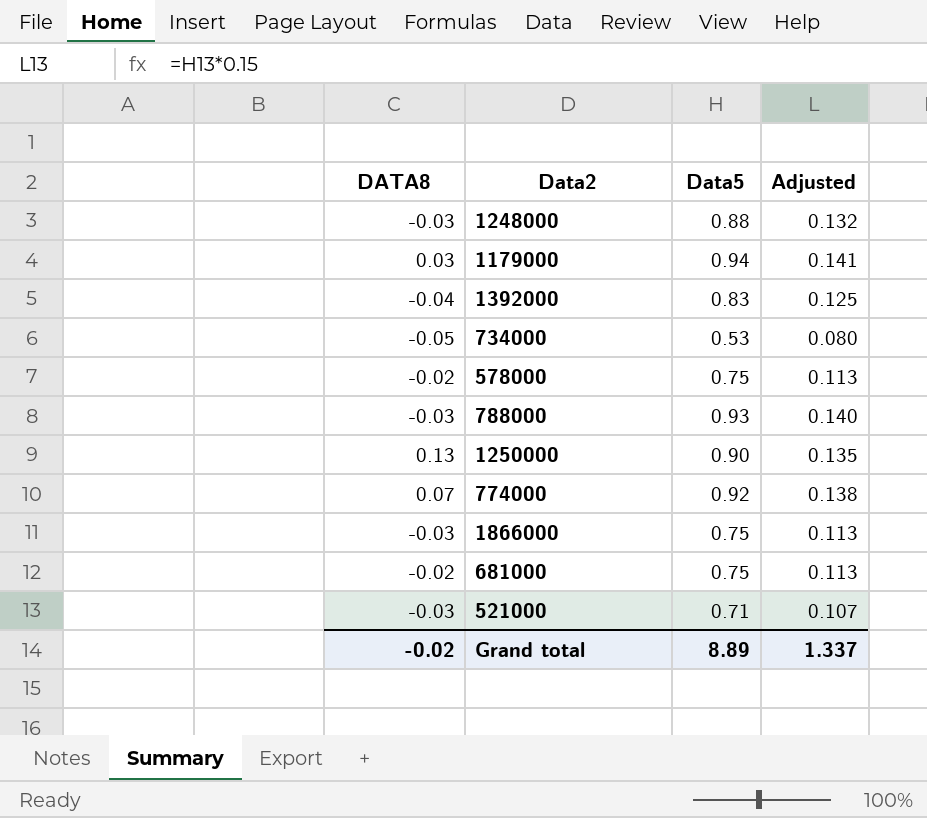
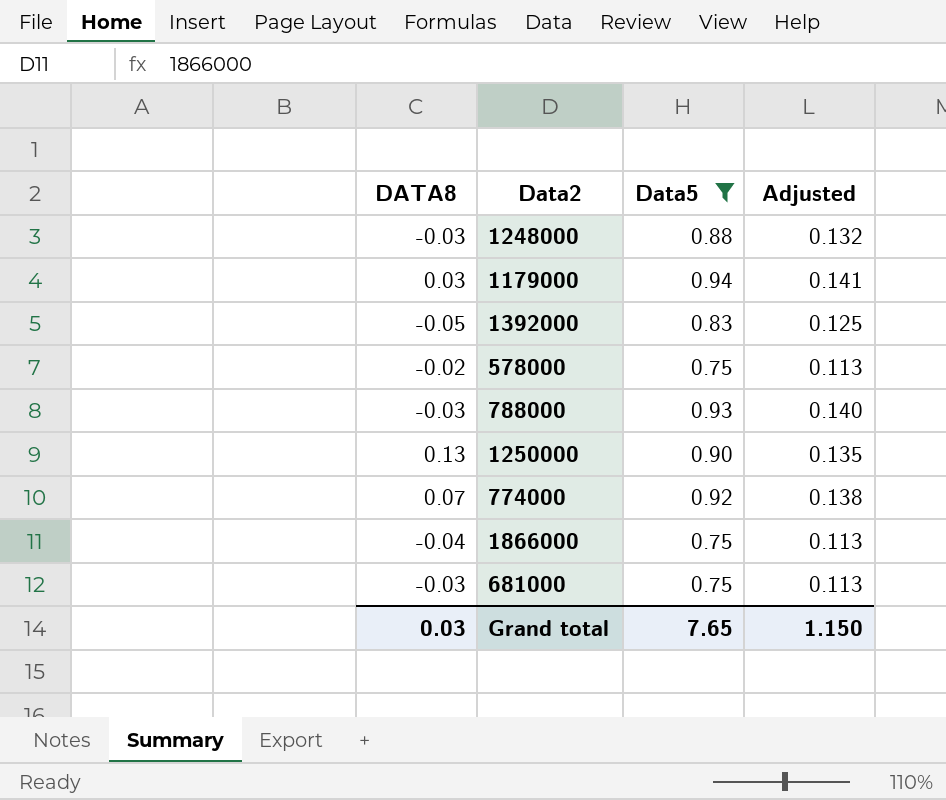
filter: none -> Data5 >= 0.75
1392000 | DATA8: -0.04 -> -0.05
1866000 | DATA8: -0.03 -> -0.04
681000 | DATA8: -0.02 -> -0.03
Grand total | DATA8: -0.02 -> 0.03
Grand total | Data5: 8.89 -> 7.65
Grand total | Adjusted: 1.337 -> 1.150

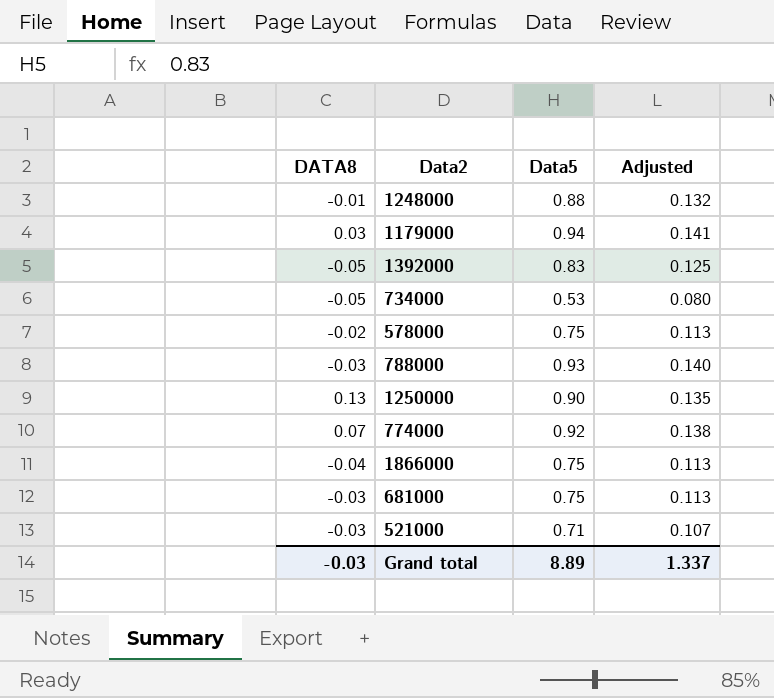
filter: Data5 >= 0.75 -> none
1248000 | DATA8: -0.03 -> -0.01
Grand total | DATA8: 0.03 -> -0.03
Grand total | Data5: 7.65 -> 8.89
Grand total | Adjusted: 1.150 -> 1.337

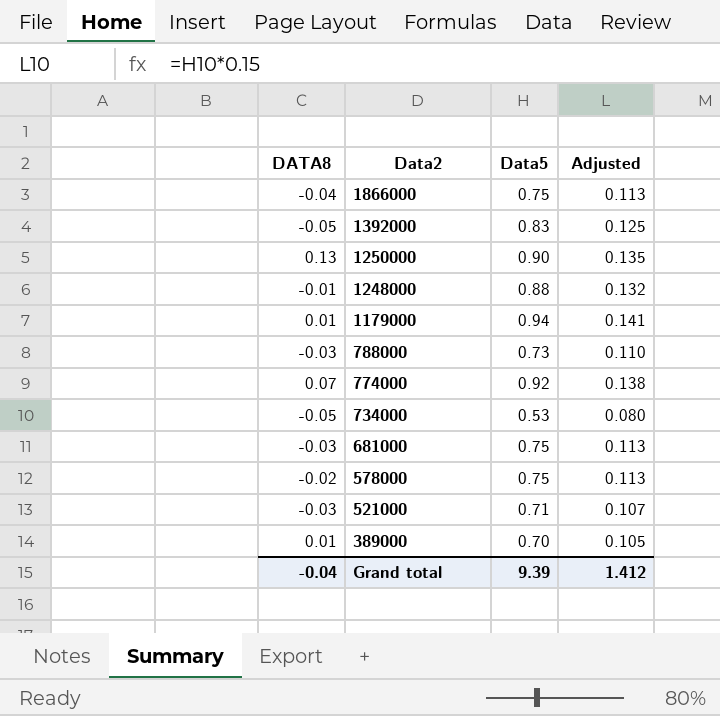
row order: none -> Data2 descending
1179000 | DATA8: 0.03 -> 0.01
788000 | Data5: 0.93 -> 0.73
788000 | Adjusted: 0.140 -> 0.110
row 389000: none -> 0.01 | 0.70 | 0.105
Grand total | DATA8: -0.03 -> -0.04
Grand total | Data5: 8.89 -> 9.39
Grand total | Adjusted: 1.337 -> 1.412

